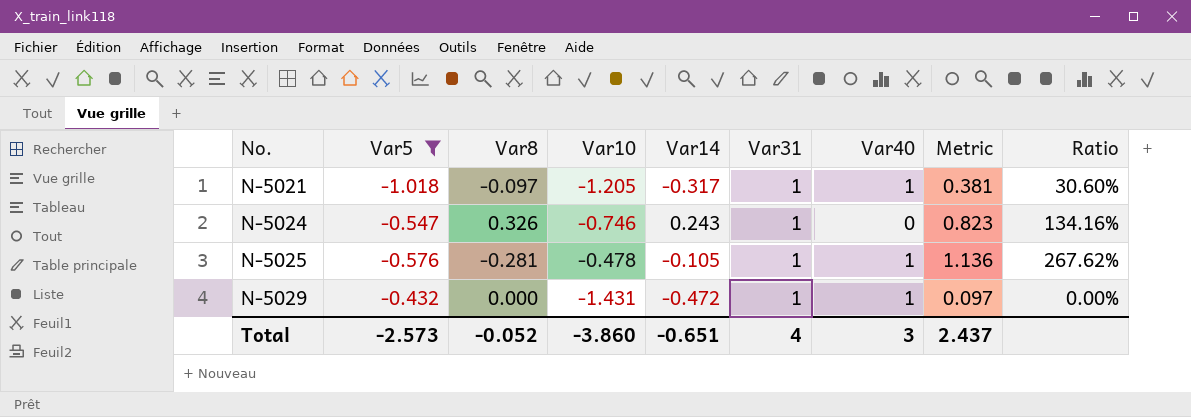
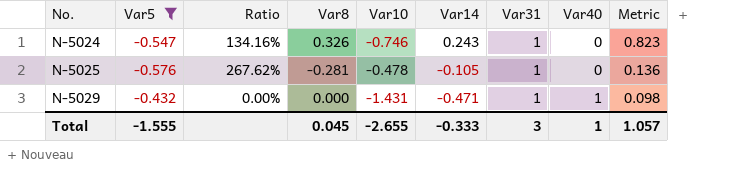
column Ratio | position: 9 -> 3
row N-5021: -1.018 | -0.097 | -1.205 | -0.317 | 1 | 1 | 0.381 | 30.60% -> none
N-5025 | Var40: 1 -> 0
N-5025 | Metric: 1.136 -> 0.136
N-5029 | Var14: -0.472 -> -0.471
N-5029 | Metric: 0.097 -> 0.098
Total | Var5: -2.573 -> -1.555
Total | Var8: -0.052 -> 0.045
Total | Var10: -3.860 -> -2.655
Total | Var14: -0.651 -> -0.333
Total | Var31: 4 -> 3
Total | Var40: 3 -> 1
Total | Metric: 2.437 -> 1.057

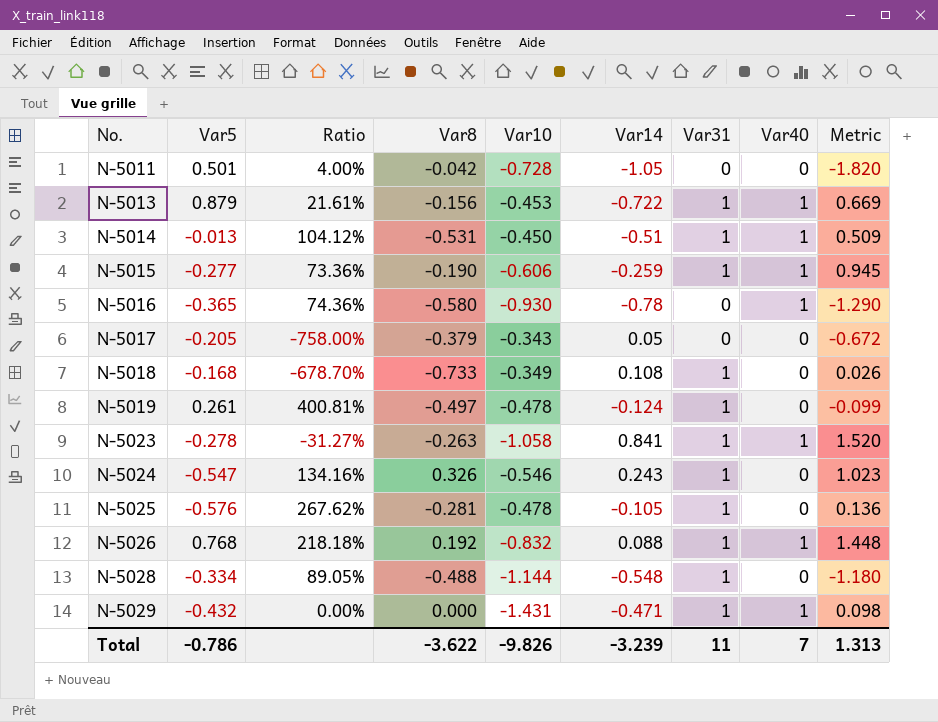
filter: Var5 <= -0.432 -> none
N-5024 | Var10: -0.746 -> -0.546
N-5024 | Metric: 0.823 -> 1.023
Total | Var5: -1.555 -> -0.786
Total | Var8: 0.045 -> -3.622
Total | Var10: -2.655 -> -9.826
Total | Var14: -0.333 -> -3.239
Total | Var31: 3 -> 11
Total | Var40: 1 -> 7
Total | Metric: 1.057 -> 1.313

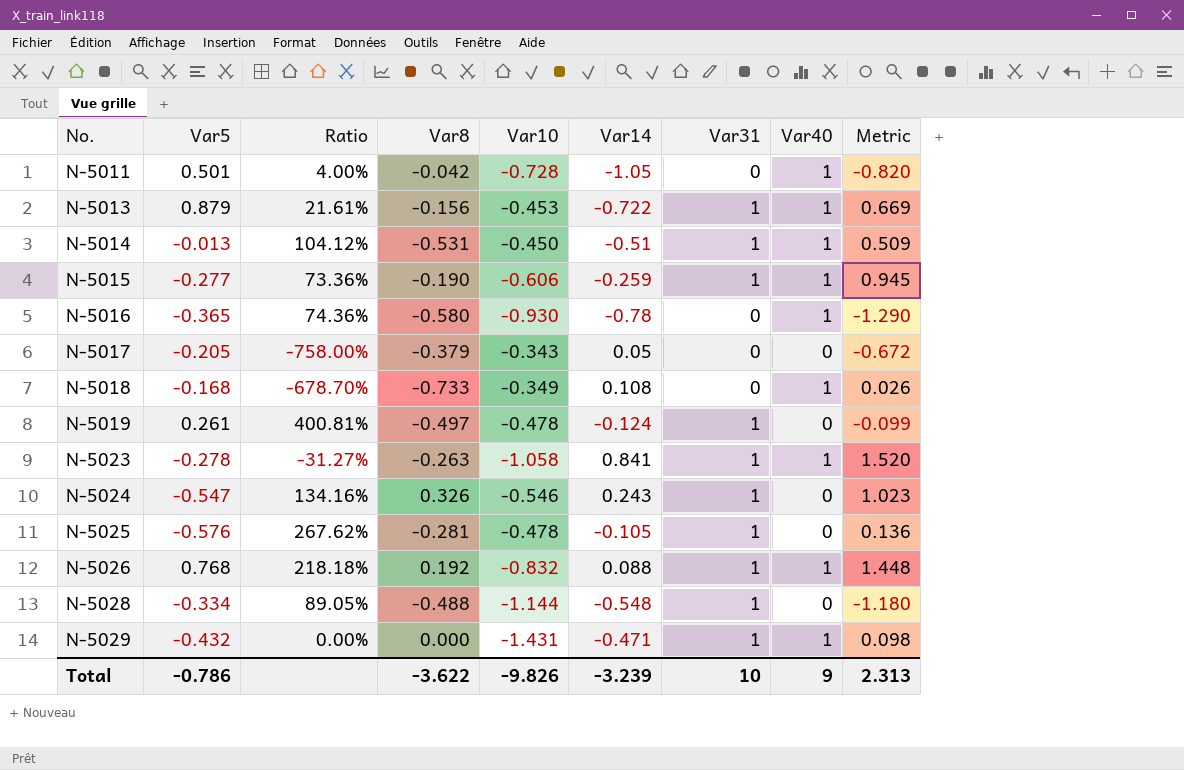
N-5011 | Var40: 0 -> 1
N-5011 | Metric: -1.820 -> -0.820
N-5018 | Var31: 1 -> 0
N-5018 | Var40: 0 -> 1
Total | Var31: 11 -> 10
Total | Var40: 7 -> 9
Total | Metric: 1.313 -> 2.313

